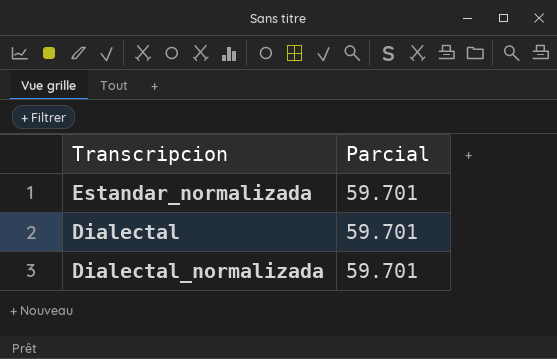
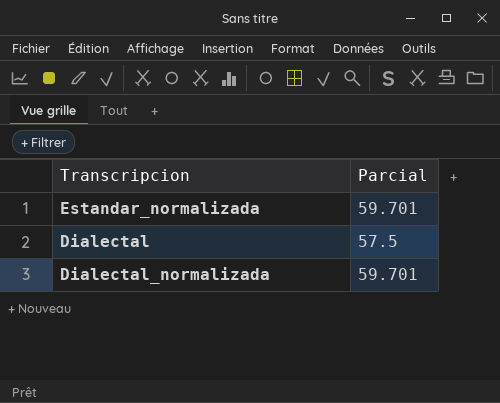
Dialectal | Parcial: 59.701 -> 57.5

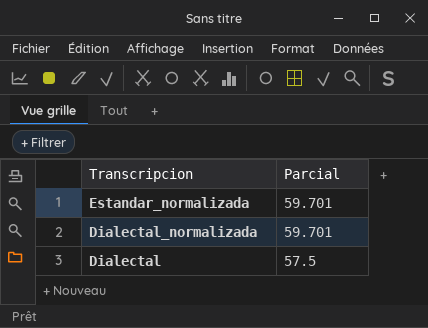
row order: none -> Transcripcion descending

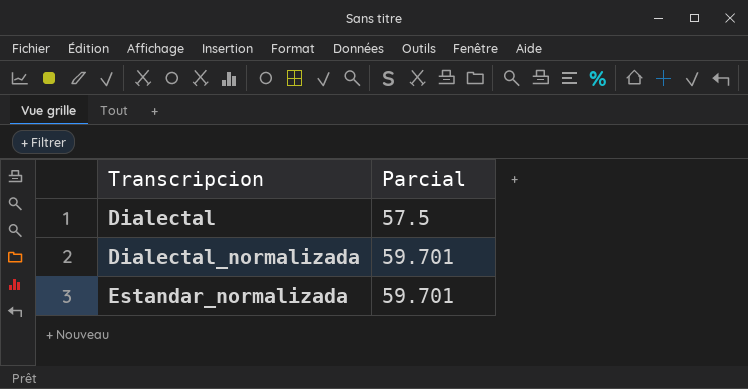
row order: Transcripcion descending -> Transcripcion ascending

